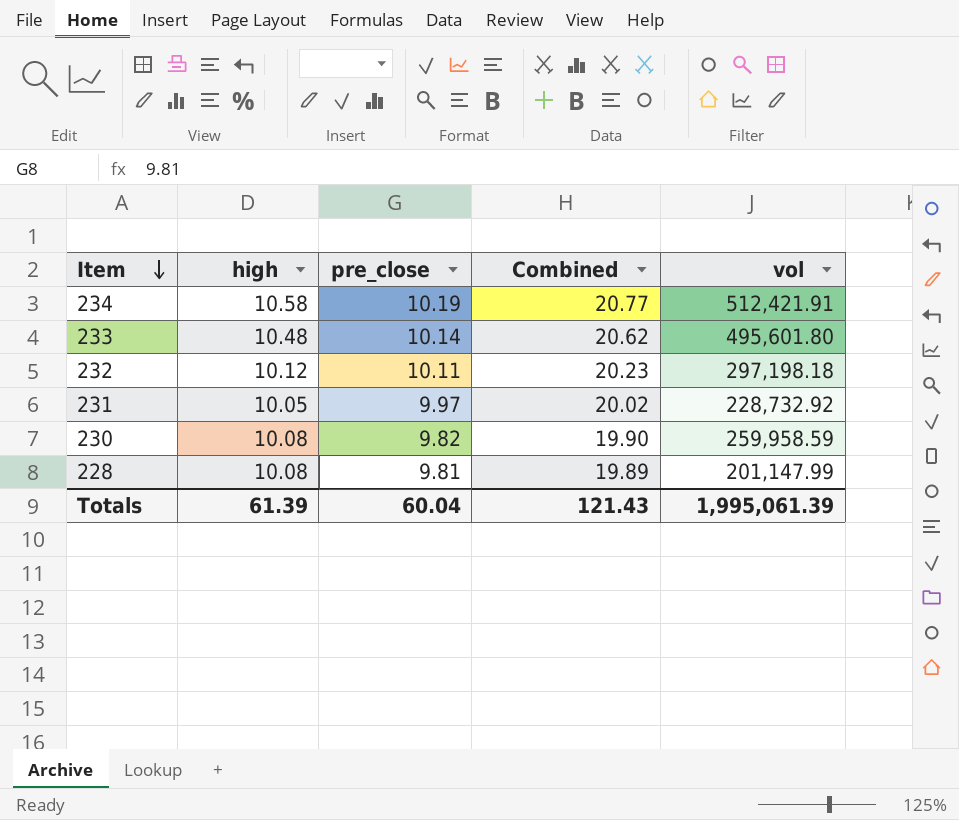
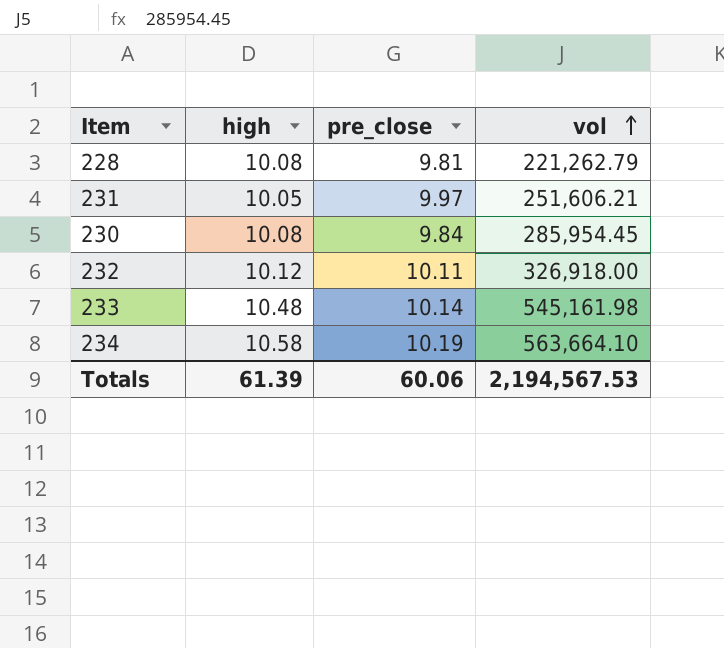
row order: Item descending -> vol ascending
column Combined | formula: [high] + [pre_close] -> none
228 | vol: 201,147.99 -> 221,262.79
231 | vol: 228,732.92 -> 251,606.21
230 | pre_close: 9.82 -> 9.84
230 | vol: 259,958.59 -> 285,954.45
232 | vol: 297,198.18 -> 326,918.00
233 | vol: 495,601.80 -> 545,161.98
234 | vol: 512,421.91 -> 563,664.10
Totals | pre_close: 60.04 -> 60.06
Totals | vol: 1,995,061.39 -> 2,194,567.53

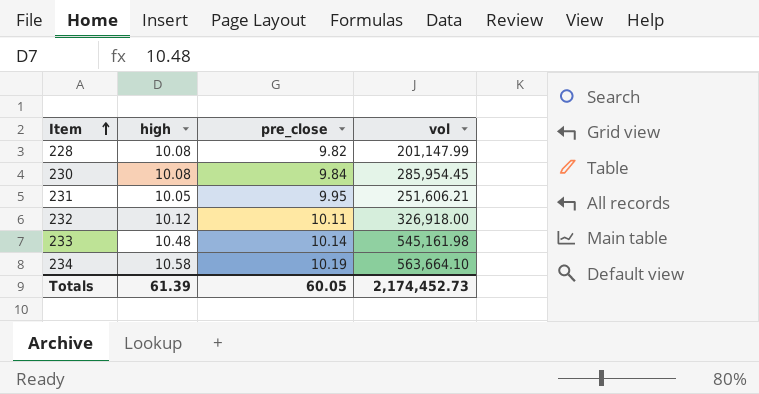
row order: vol ascending -> Item ascending
228 | pre_close: 9.81 -> 9.82
228 | vol: 221,262.79 -> 201,147.99
231 | pre_close: 9.97 -> 9.95
Totals | pre_close: 60.06 -> 60.05
Totals | vol: 2,194,567.53 -> 2,174,452.73

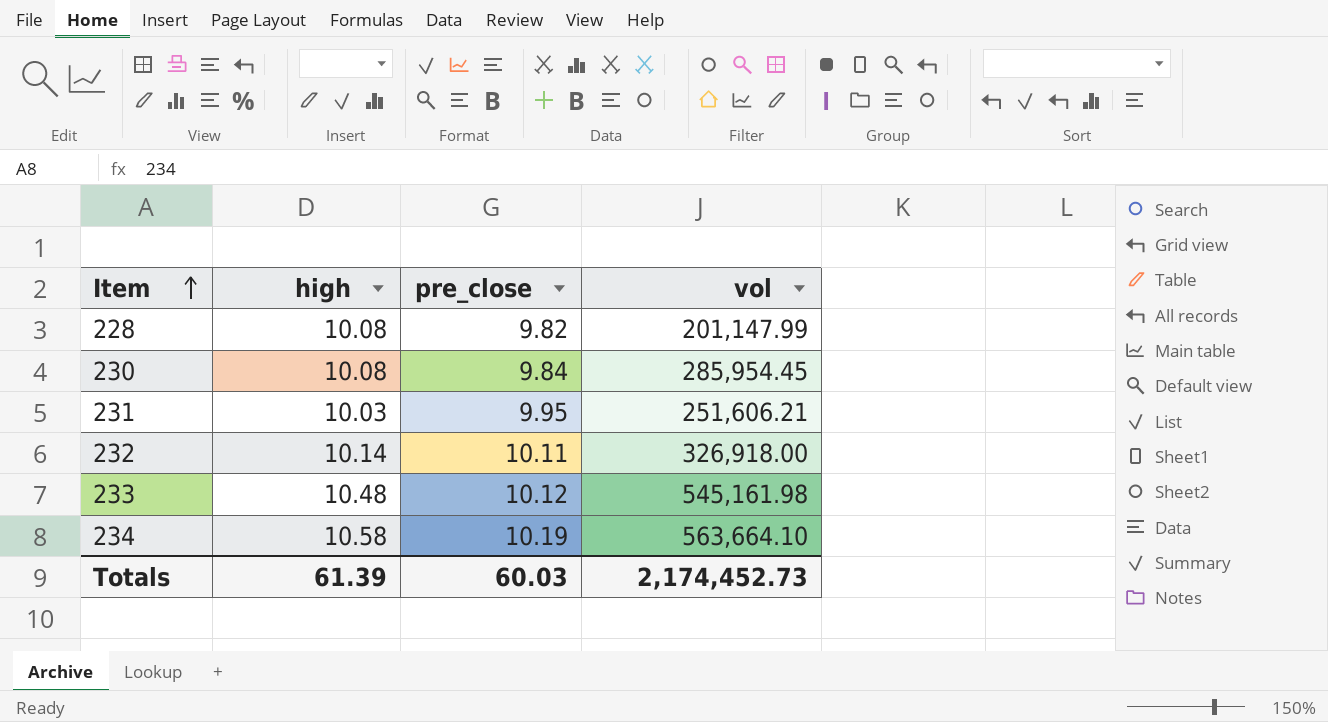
231 | high: 10.05 -> 10.03
232 | high: 10.12 -> 10.14
233 | pre_close: 10.14 -> 10.12
Totals | pre_close: 60.05 -> 60.03

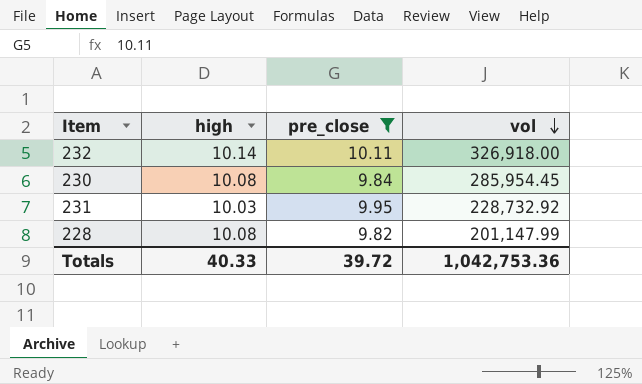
filter: none -> pre_close <= 10.11
row order: Item ascending -> vol descending
231 | vol: 251,606.21 -> 228,732.92
Totals | high: 61.39 -> 40.33
Totals | pre_close: 60.03 -> 39.72
Totals | vol: 2,174,452.73 -> 1,042,753.36

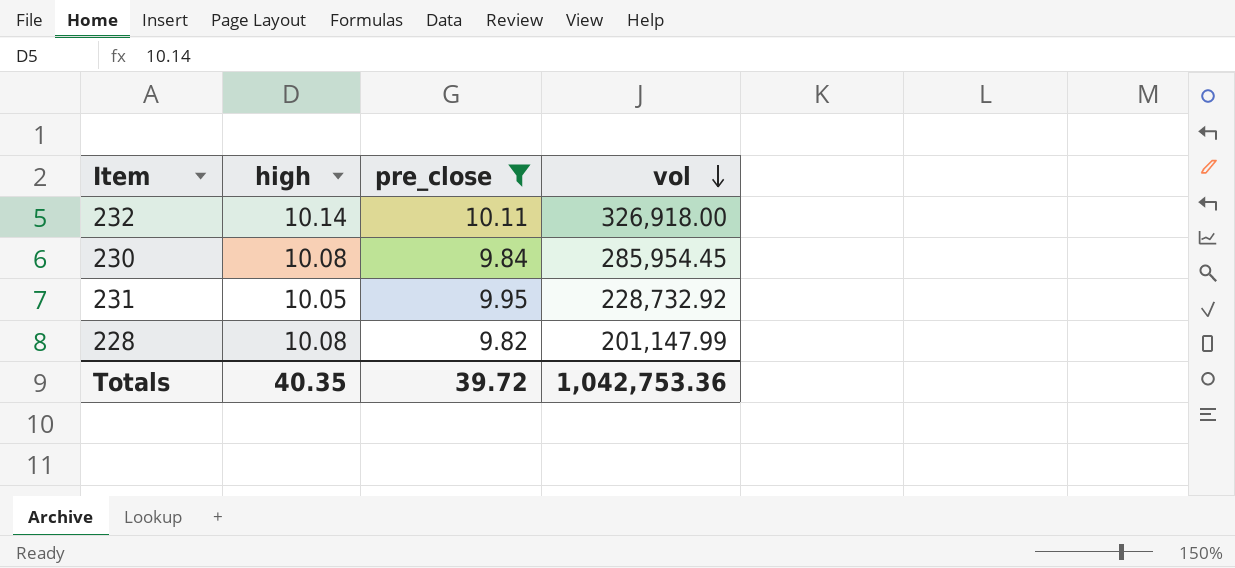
231 | high: 10.03 -> 10.05
Totals | high: 40.33 -> 40.35

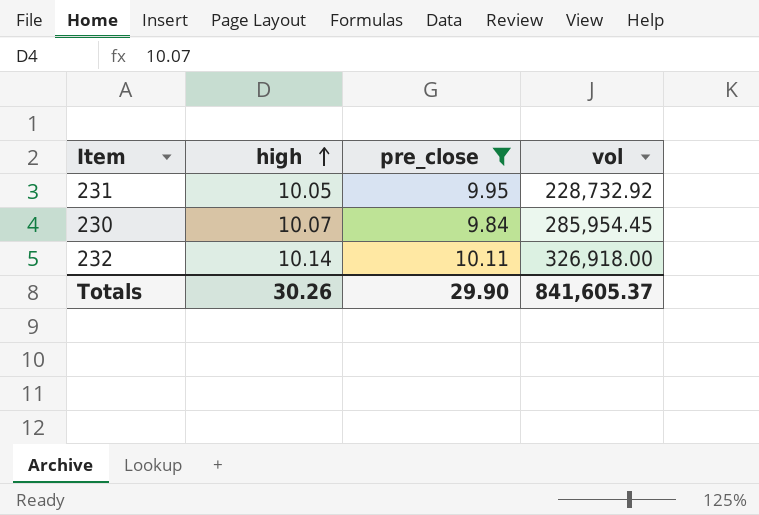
row order: vol descending -> high ascending
row 228: 10.08 | 9.82 | 201,147.99 -> none
230 | high: 10.08 -> 10.07
Totals | high: 40.35 -> 30.26
Totals | pre_close: 39.72 -> 29.90
Totals | vol: 1,042,753.36 -> 841,605.37

